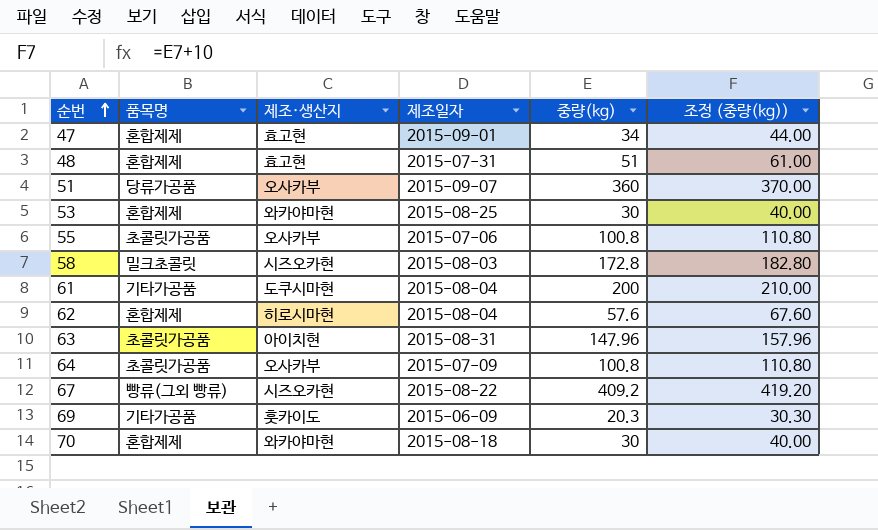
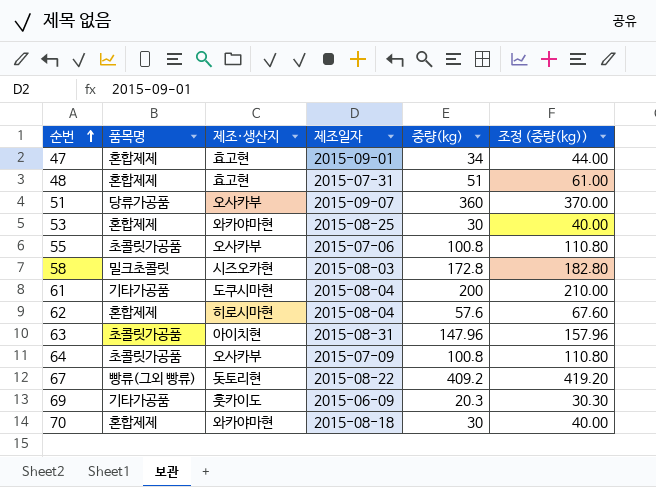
67 | 제조·생산지: 시즈오카현 -> 돗토리현

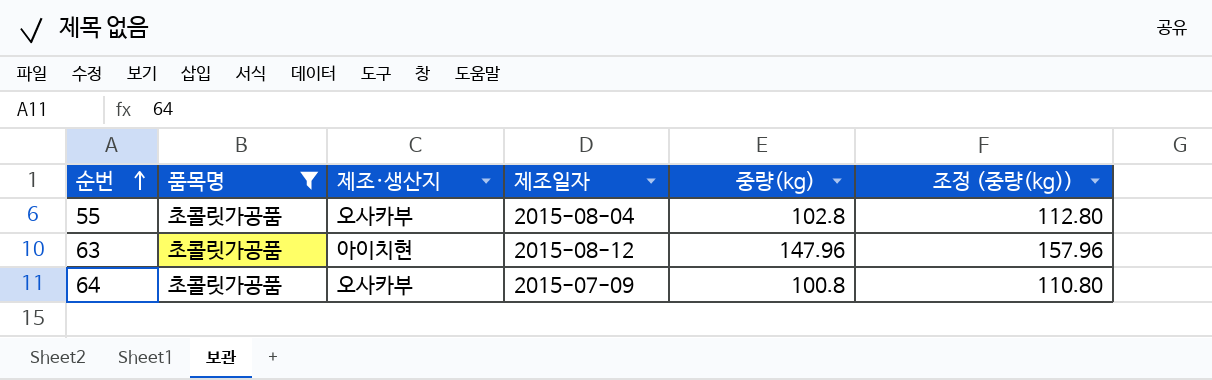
filter: none -> 품목명 = 초콜릿가공품
55 | 제조일자: 2015-07-06 -> 2015-08-04
55 | 중량(kg): 100.8 -> 102.8
55 | 조정 (중량(kg)): 110.80 -> 112.80
63 | 제조일자: 2015-08-31 -> 2015-08-12

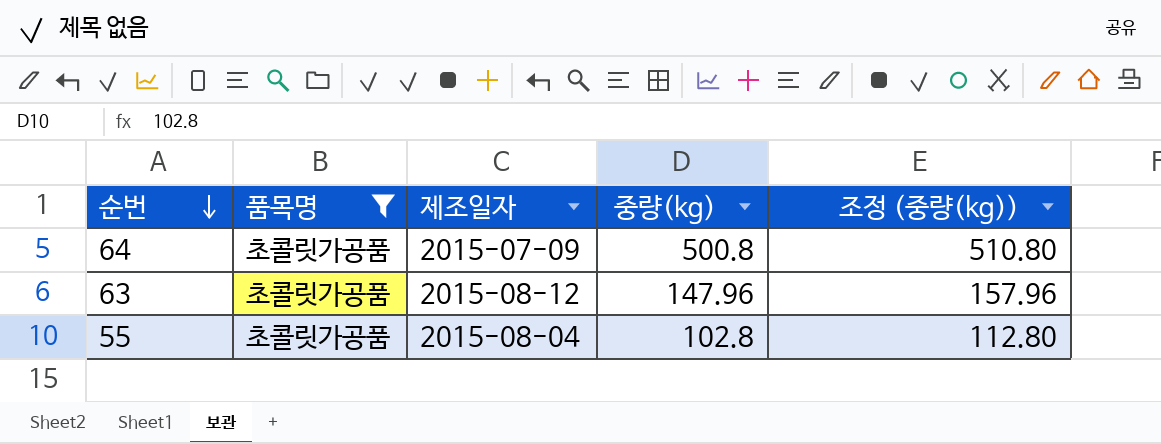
row order: 순번 ascending -> 순번 descending
column 제조·생산지 | position: 3 -> none
64 | 중량(kg): 100.8 -> 500.8
64 | 조정 (중량(kg)): 110.80 -> 510.80

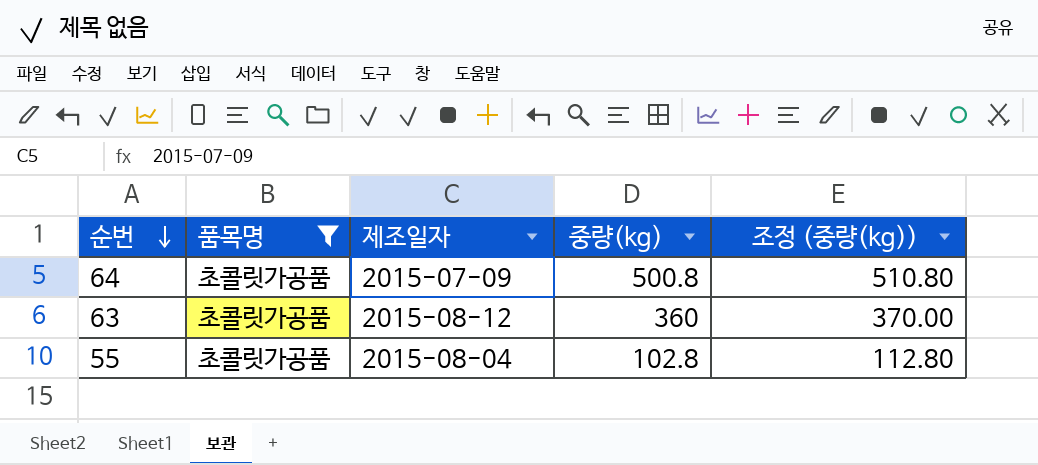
63 | 중량(kg): 147.96 -> 360
63 | 조정 (중량(kg)): 157.96 -> 370.00

